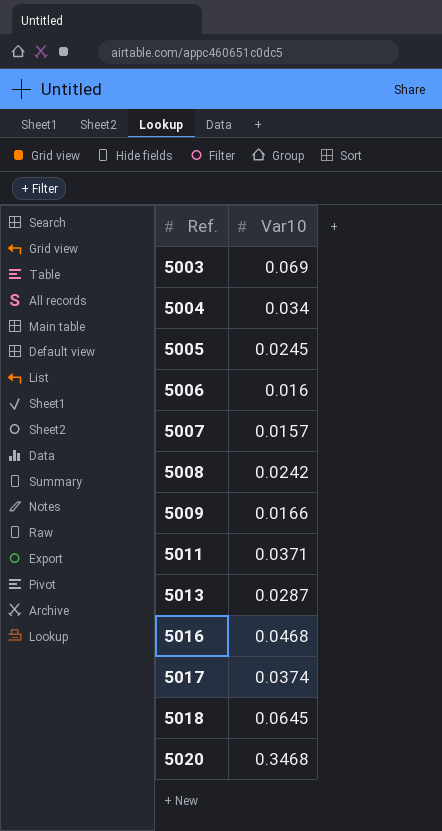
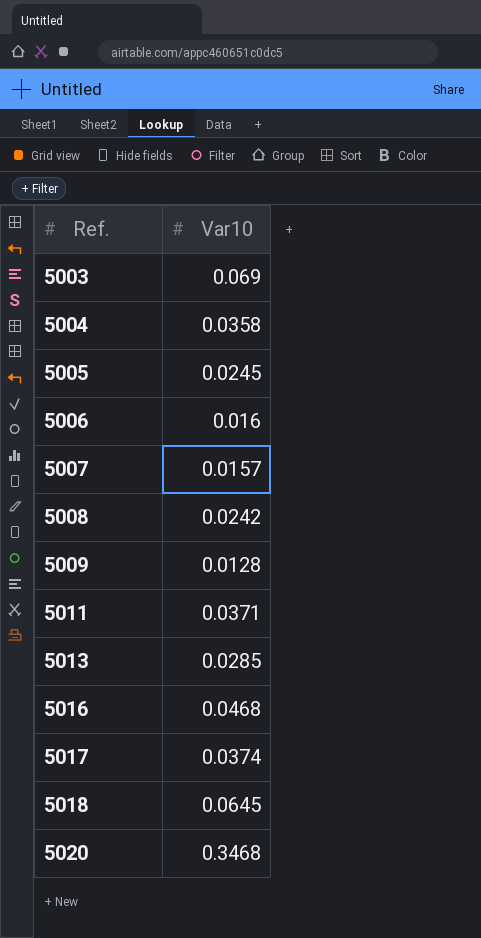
5004 | Var10: 0.034 -> 0.0358
5009 | Var10: 0.0166 -> 0.0128
5013 | Var10: 0.0287 -> 0.0285

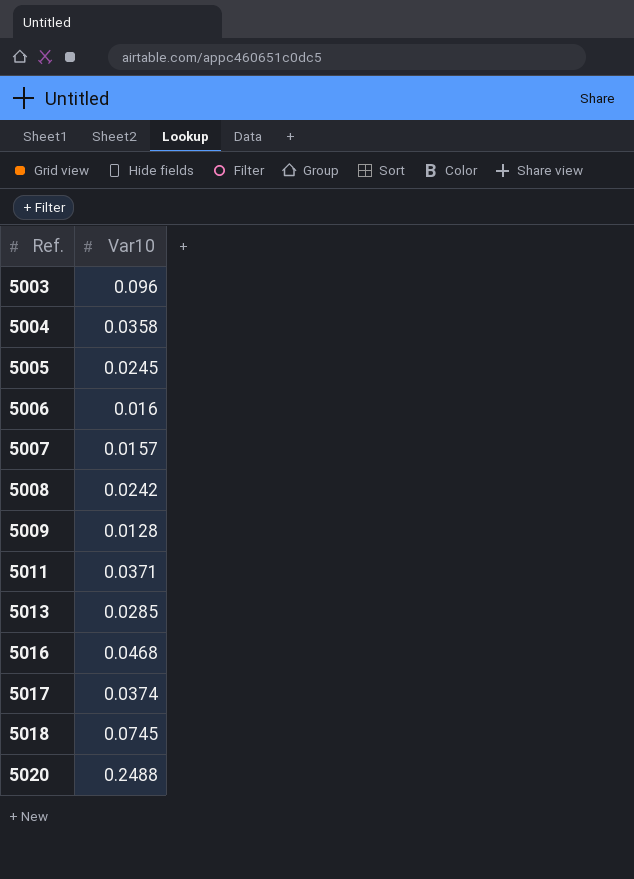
5003 | Var10: 0.069 -> 0.096
5018 | Var10: 0.0645 -> 0.0745
5020 | Var10: 0.3468 -> 0.2488

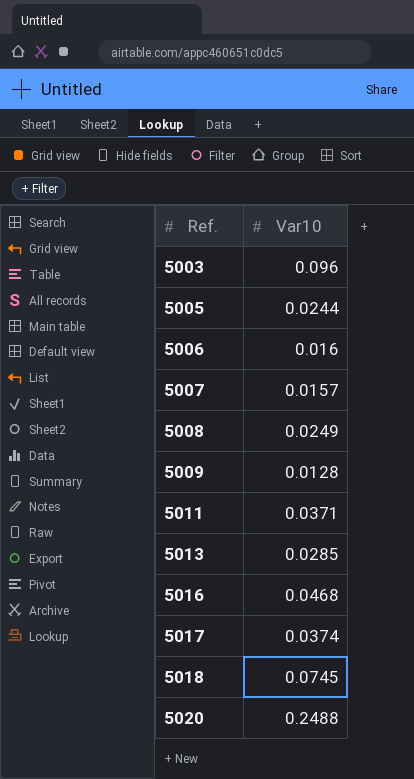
row 5004: 0.0358 -> none
5005 | Var10: 0.0245 -> 0.0244
5008 | Var10: 0.0242 -> 0.0249

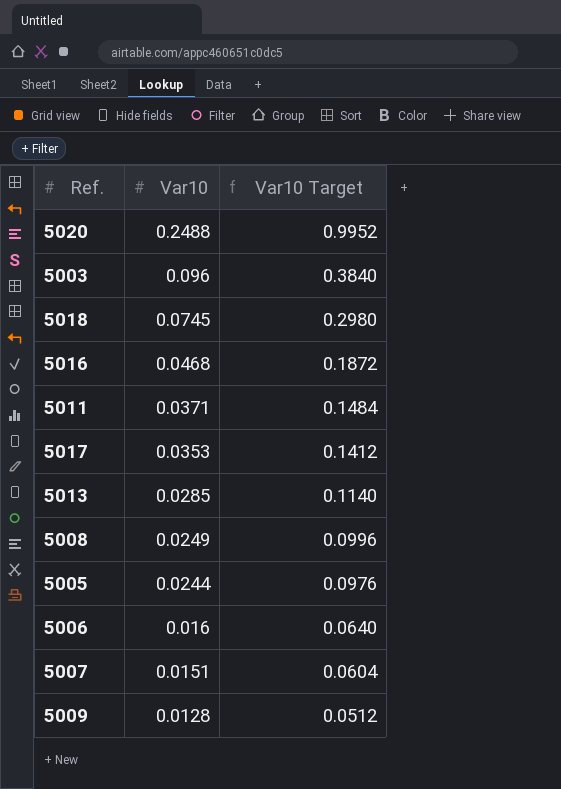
row order: Ref. ascending -> Var10 descending
column Var10 Target | formula: none -> [Var10] * 4
5017 | Var10: 0.0374 -> 0.0353
5007 | Var10: 0.0157 -> 0.0151

